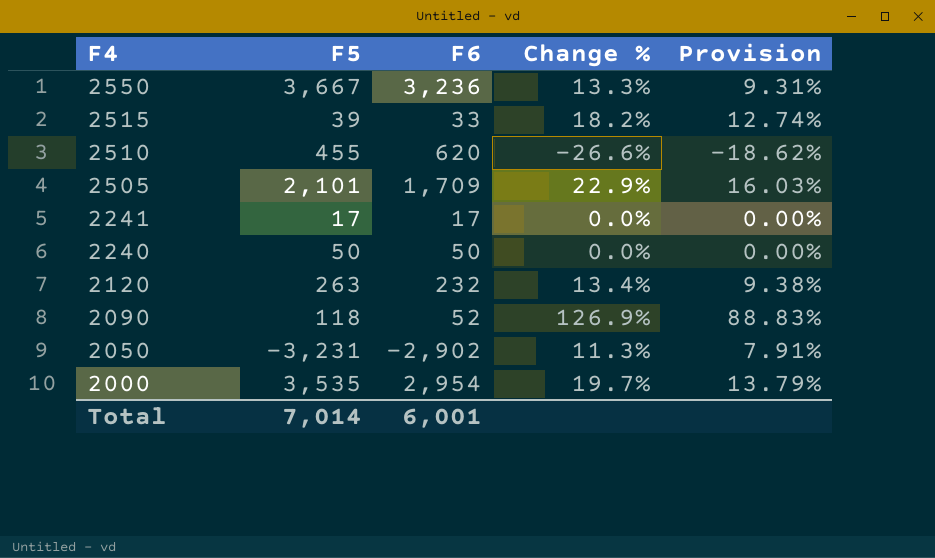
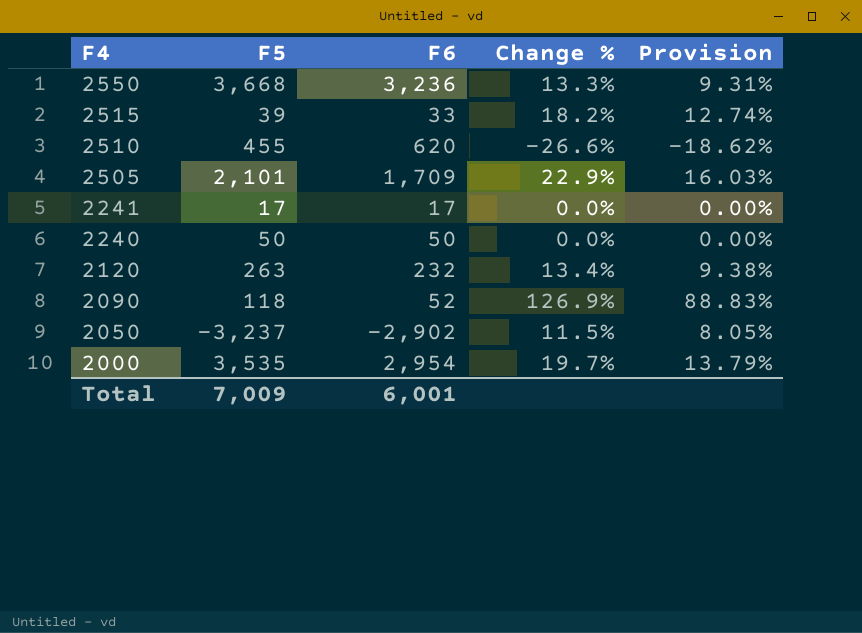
2550 | F5: 3,667 -> 3,668
2050 | F5: -3,231 -> -3,237
2050 | Change %: 11.3% -> 11.5%
2050 | Provision: 7.91% -> 8.05%
Total | F5: 7,014 -> 7,009

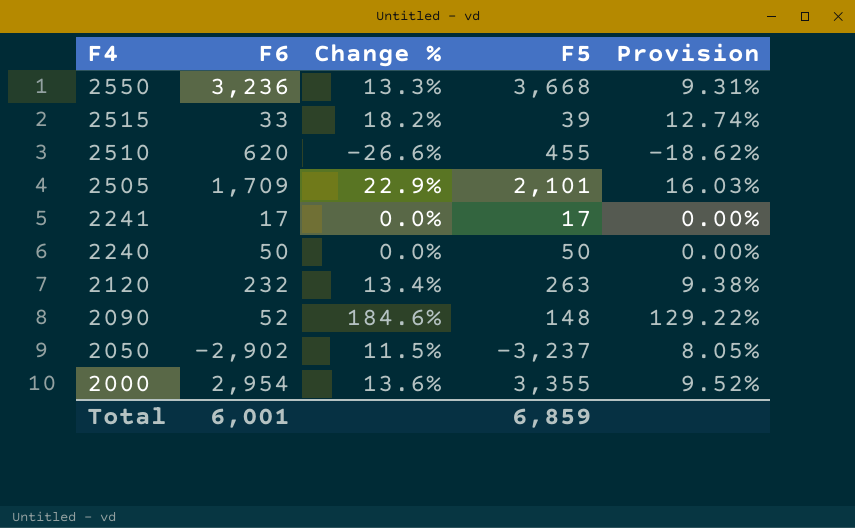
column F5 | position: 2 -> 4
2090 | Change %: 126.9% -> 184.6%
2090 | F5: 118 -> 148
2090 | Provision: 88.83% -> 129.22%
2000 | Change %: 19.7% -> 13.6%
2000 | F5: 3,535 -> 3,355
2000 | Provision: 13.79% -> 9.52%
Total | F5: 7,009 -> 6,859

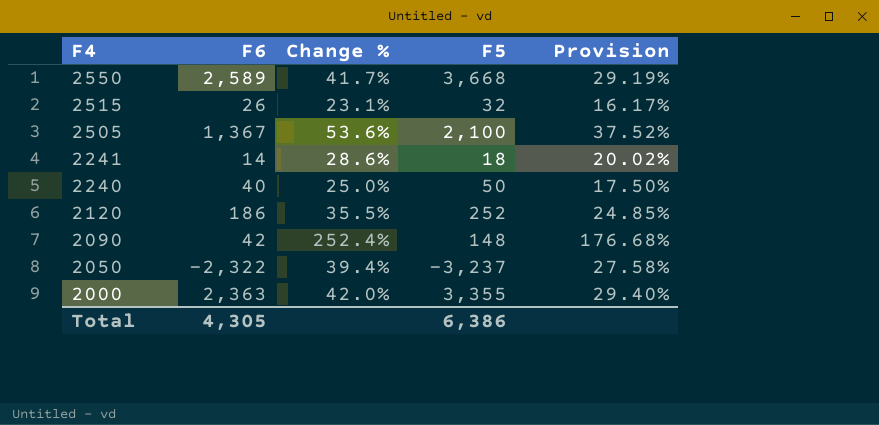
row 2510: 620 | -26.6% | 455 | -18.62% -> none
2550 | F6: 3,236 -> 2,589
2550 | Change %: 13.3% -> 41.7%
2550 | Provision: 9.31% -> 29.19%
2515 | F6: 33 -> 26
2515 | Change %: 18.2% -> 23.1%
2515 | F5: 39 -> 32
2515 | Provision: 12.74% -> 16.17%
2505 | F6: 1,709 -> 1,367
2505 | Change %: 22.9% -> 53.6%
2505 | F5: 2,101 -> 2,100
2505 | Provision: 16.03% -> 37.52%
2241 | F6: 17 -> 14
2241 | Change %: 0.0% -> 28.6%
2241 | F5: 17 -> 18
2241 | Provision: 0.00% -> 20.02%
2240 | F6: 50 -> 40
2240 | Change %: 0.0% -> 25.0%
2240 | Provision: 0.00% -> 17.50%
2120 | F6: 232 -> 186
2120 | Change %: 13.4% -> 35.5%
2120 | F5: 263 -> 252
2120 | Provision: 9.38% -> 24.85%
2090 | F6: 52 -> 42
2090 | Change %: 184.6% -> 252.4%
2090 | Provision: 129.22% -> 176.68%
2050 | F6: -2,902 -> -2,322
2050 | Change %: 11.5% -> 39.4%
2050 | Provision: 8.05% -> 27.58%
2000 | F6: 2,954 -> 2,363
2000 | Change %: 13.6% -> 42.0%
2000 | Provision: 9.52% -> 29.40%
Total | F6: 6,001 -> 4,305
Total | F5: 6,859 -> 6,386

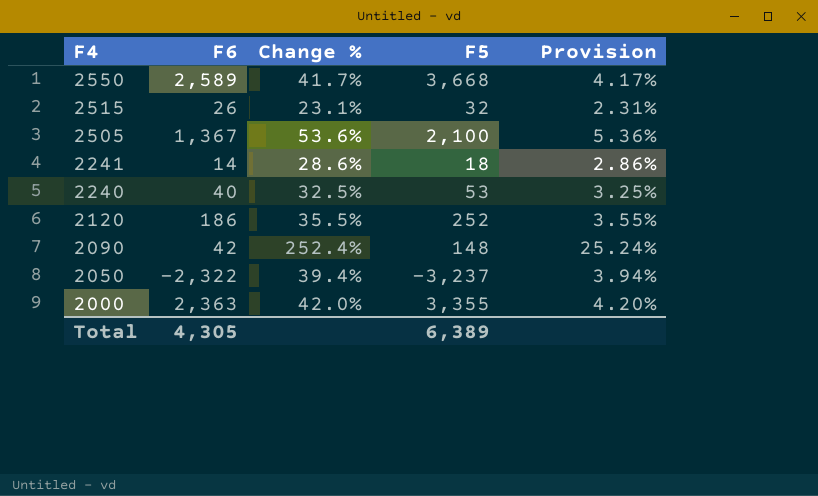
column Provision | formula: [Change %] * 0.7 -> [Change %] * 0.1
2240 | Change %: 25.0% -> 32.5%
2240 | F5: 50 -> 53
Total | F5: 6,386 -> 6,389

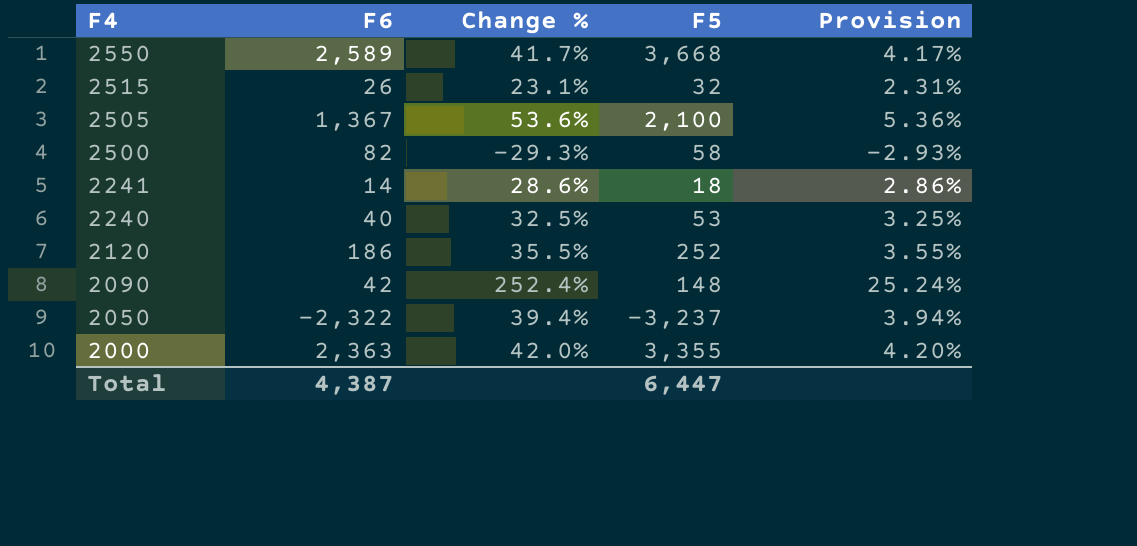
row 2500: none -> 82 | -29.3% | 58 | -2.93%
Total | F6: 4,305 -> 4,387
Total | F5: 6,389 -> 6,447

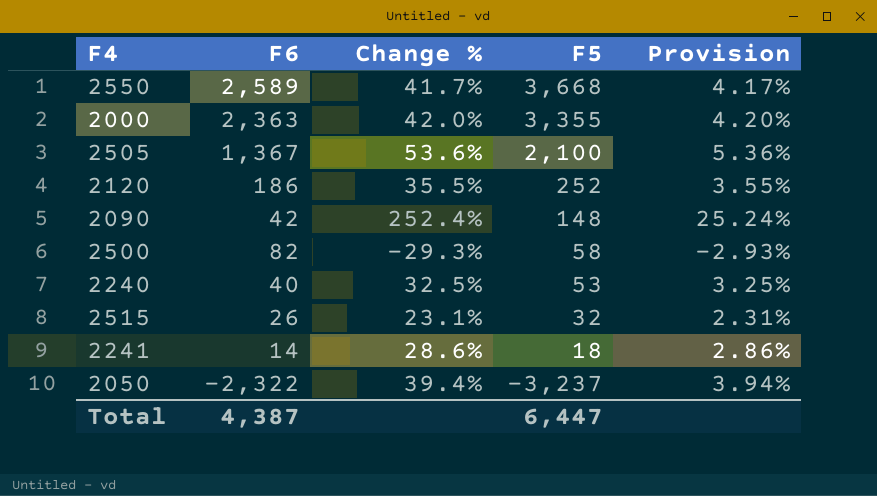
row order: F4 descending -> F5 descending

